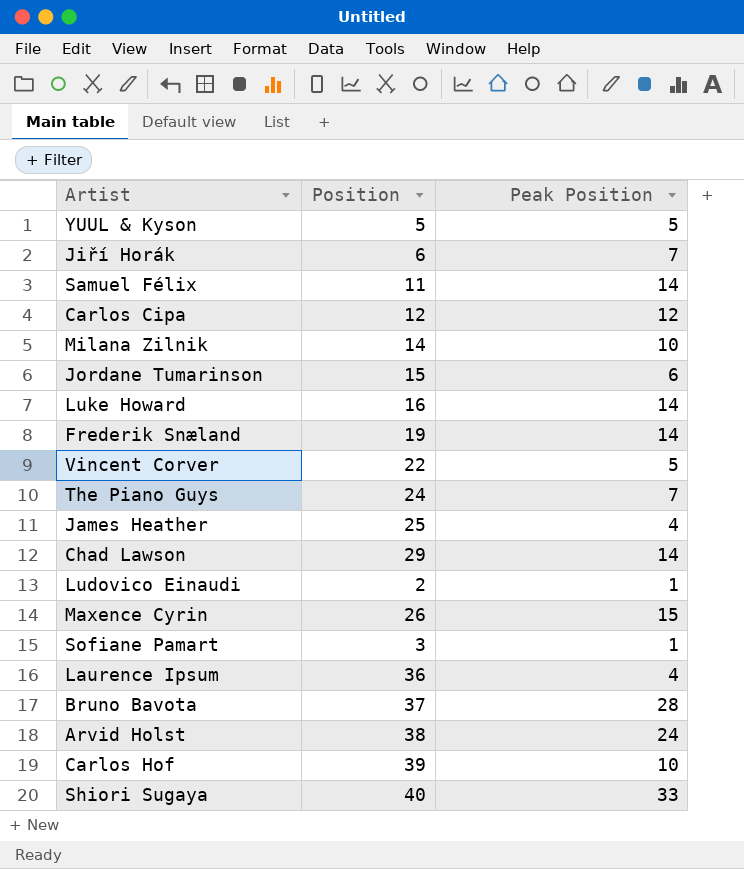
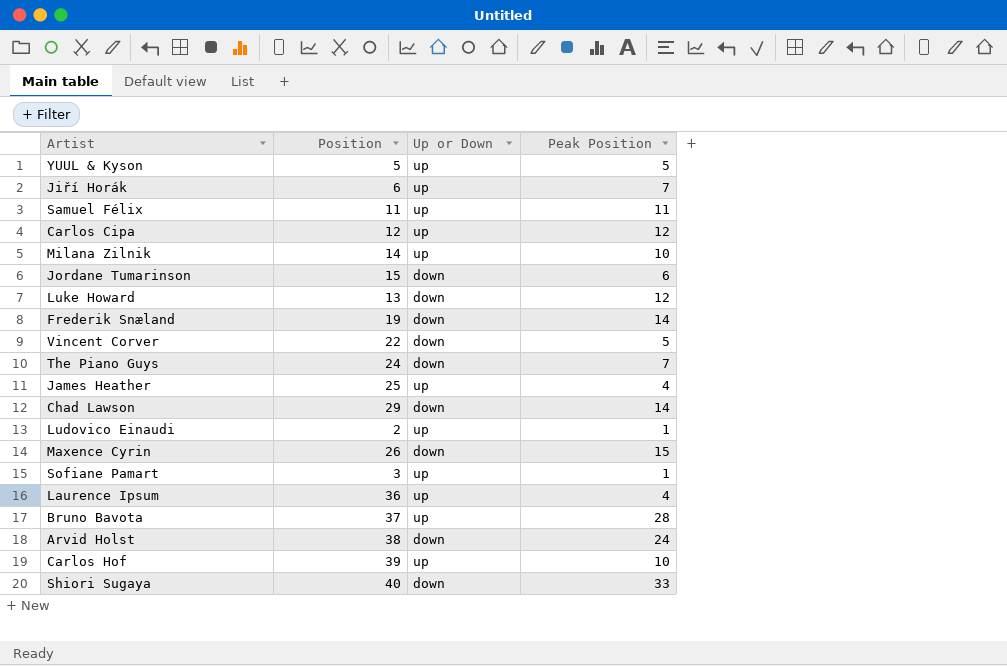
column Up or Down | position: none -> 3
Samuel Félix | Peak Position: 14 -> 11
Luke Howard | Position: 16 -> 13
Luke Howard | Peak Position: 14 -> 12

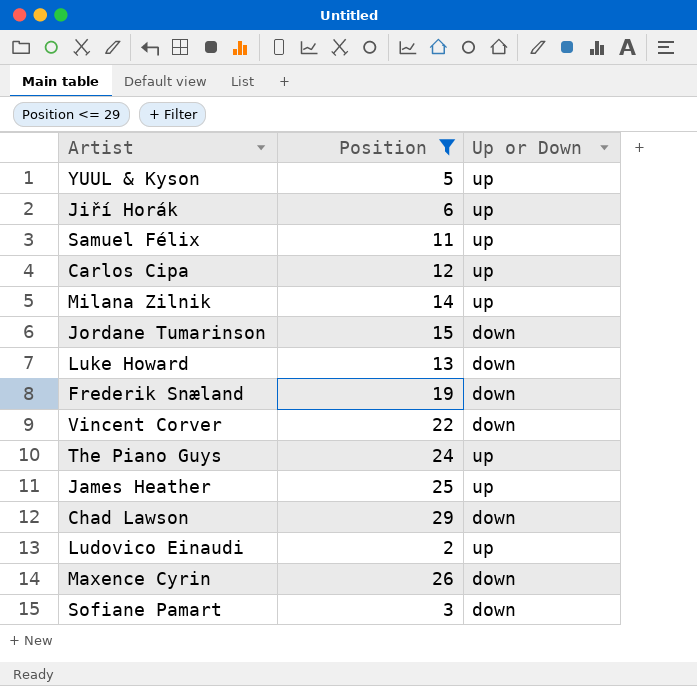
filter: none -> Position <= 29
column Peak Position | position: 4 -> none
The Piano Guys | Up or Down: down -> up
Sofiane Pamart | Up or Down: up -> down

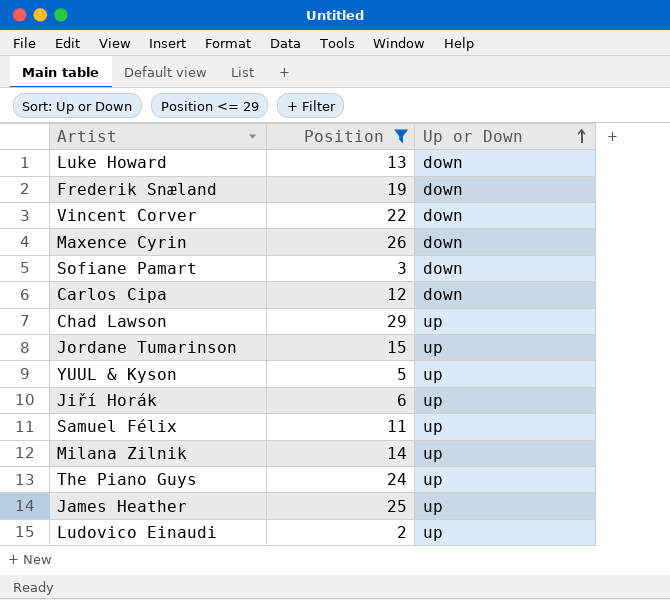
row order: none -> Up or Down ascending
Carlos Cipa | Up or Down: up -> down
Chad Lawson | Up or Down: down -> up
Jordane Tumarinson | Up or Down: down -> up

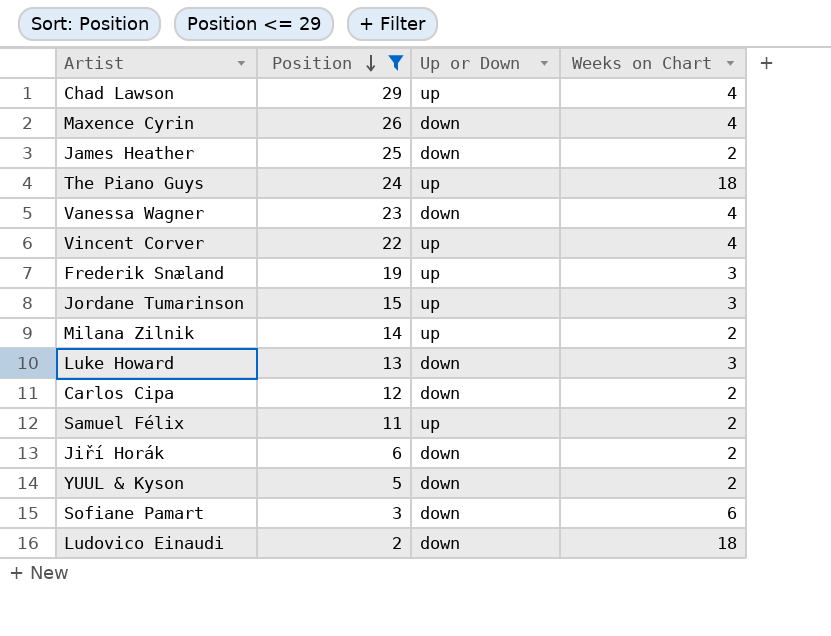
row order: Up or Down ascending -> Position descending
column Weeks on Chart | position: none -> 4
James Heather | Up or Down: up -> down
row Vanessa Wagner: none -> 23 | down | 4
Vincent Corver | Up or Down: down -> up
Frederik Snæland | Up or Down: down -> up
Jiří Horák | Up or Down: up -> down
YUUL & Kyson | Up or Down: up -> down
Ludovico Einaudi | Up or Down: up -> down

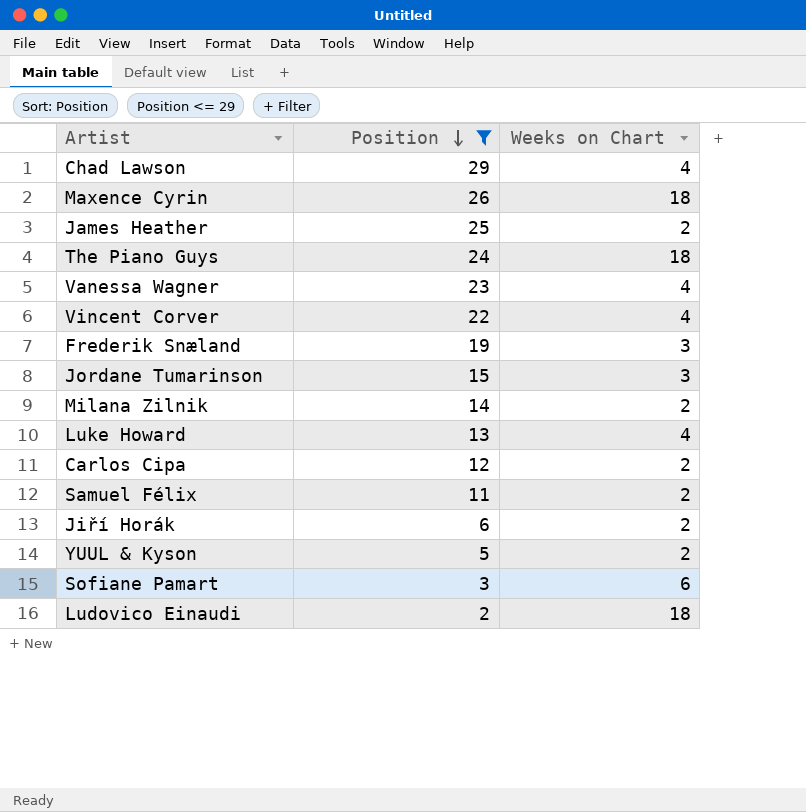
column Up or Down | position: 3 -> none
Maxence Cyrin | Weeks on Chart: 4 -> 18
Luke Howard | Weeks on Chart: 3 -> 4

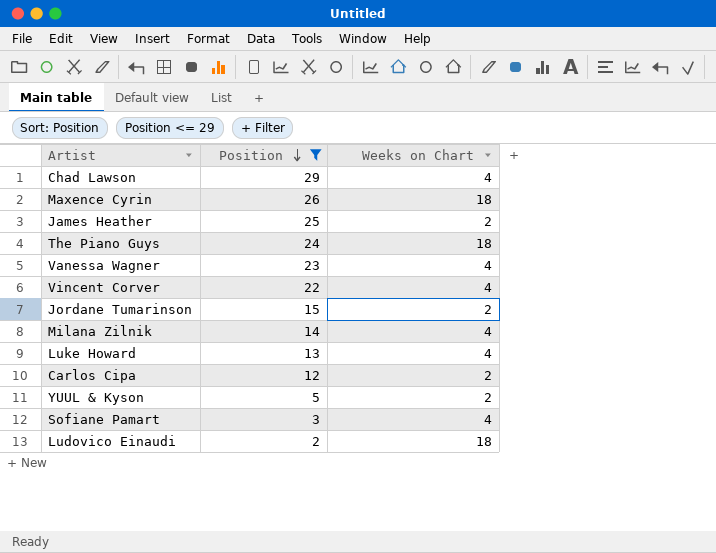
row Frederik Snæland: 19 | 3 -> none
row Samuel Félix: 11 | 2 -> none
row Jiří Horák: 6 | 2 -> none
Jordane Tumarinson | Weeks on Chart: 3 -> 2
Milana Zilnik | Weeks on Chart: 2 -> 4
Sofiane Pamart | Weeks on Chart: 6 -> 4

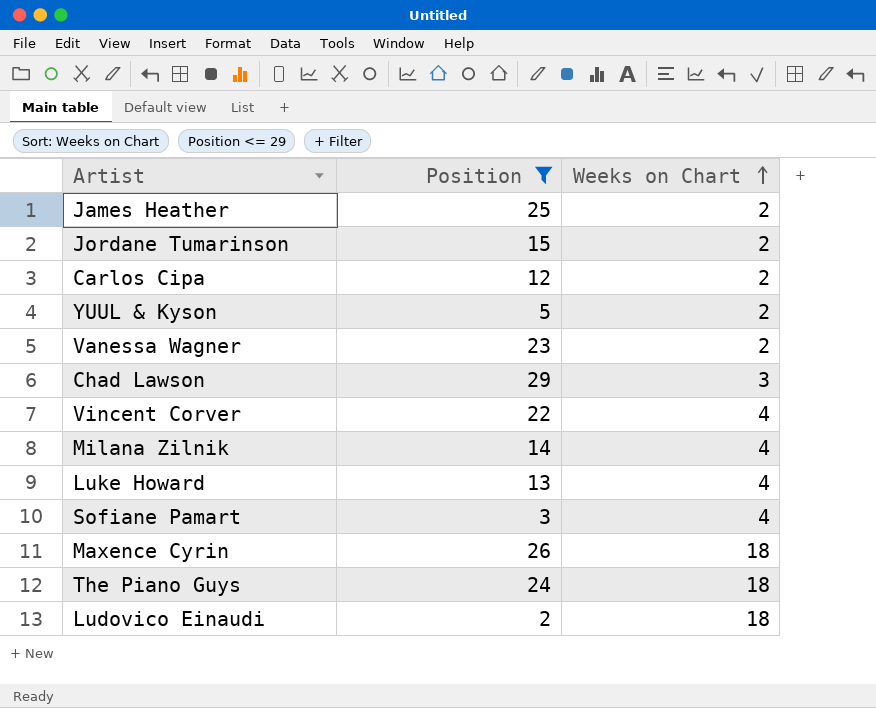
row order: Position descending -> Weeks on Chart ascending
Vanessa Wagner | Weeks on Chart: 4 -> 2
Chad Lawson | Weeks on Chart: 4 -> 3

